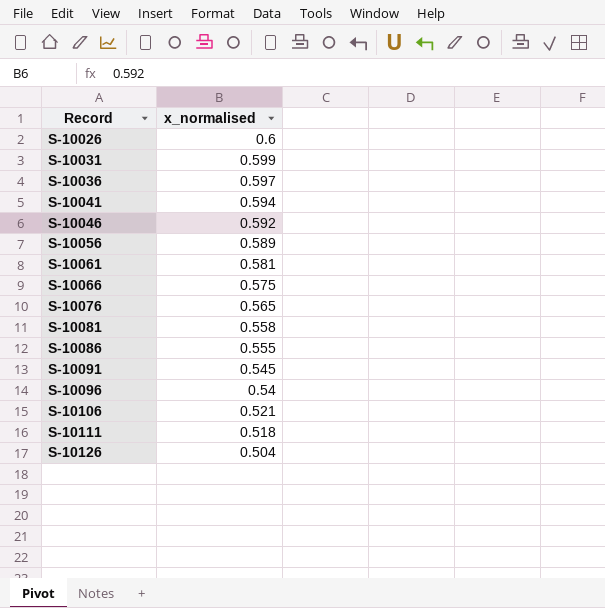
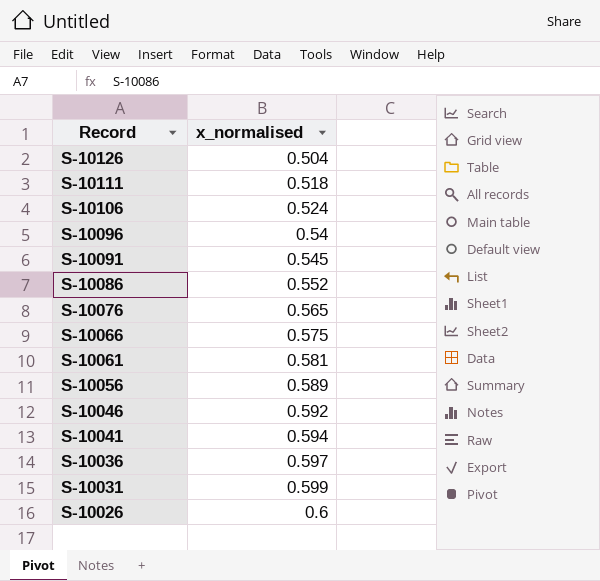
row order: Record ascending -> Record descending
row S-10081: 0.558 -> none
S-10106 | x_normalised: 0.521 -> 0.524
S-10086 | x_normalised: 0.555 -> 0.552

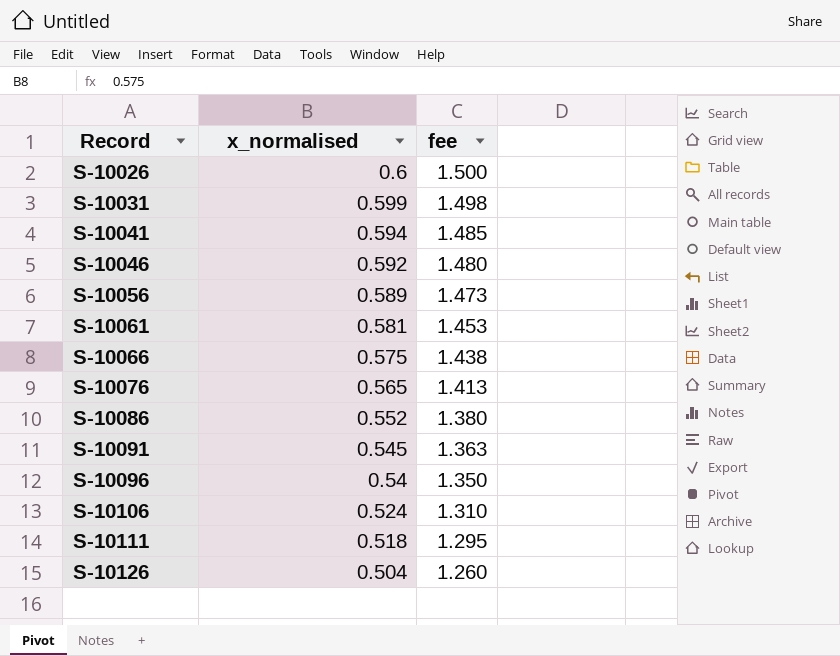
row order: Record descending -> Record ascending
column fee | formula: none -> [x_normalised] * 2.5
row S-10036: 0.597 -> none

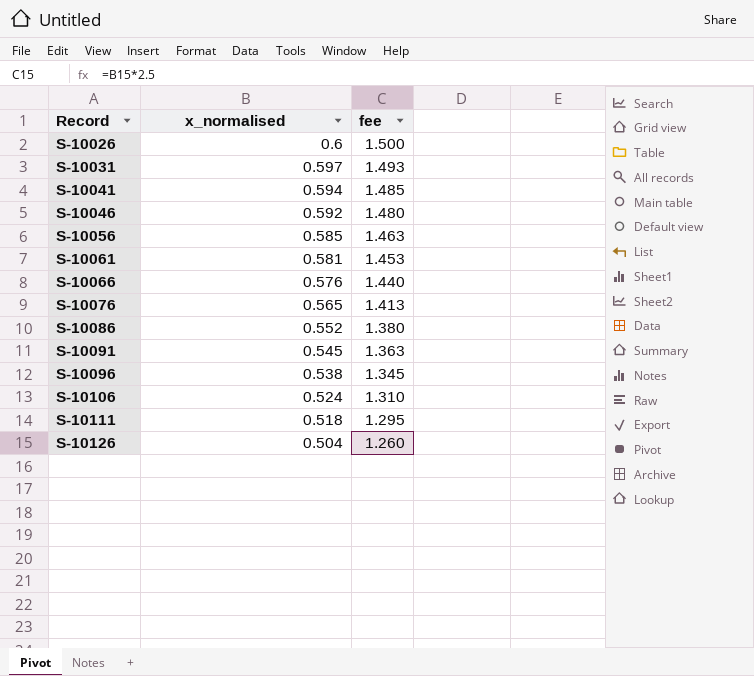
S-10031 | x_normalised: 0.599 -> 0.597
S-10031 | fee: 1.498 -> 1.493
S-10056 | x_normalised: 0.589 -> 0.585
S-10056 | fee: 1.473 -> 1.463
S-10066 | x_normalised: 0.575 -> 0.576
S-10066 | fee: 1.438 -> 1.440
S-10096 | x_normalised: 0.54 -> 0.538
S-10096 | fee: 1.350 -> 1.345

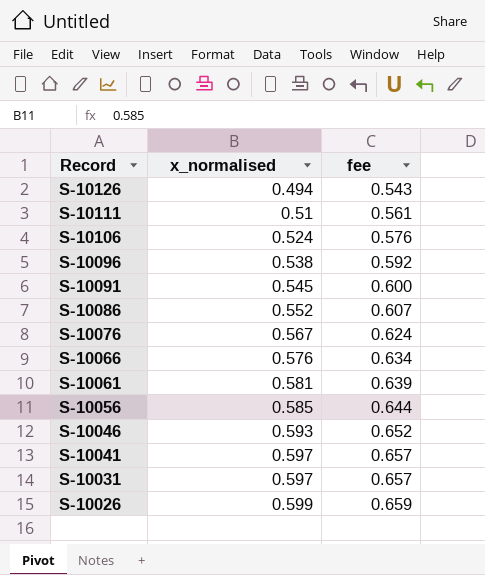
row order: Record ascending -> Record descending
column fee | formula: [x_normalised] * 2.5 -> [x_normalised] * 1.1
S-10126 | x_normalised: 0.504 -> 0.494
S-10111 | x_normalised: 0.518 -> 0.51
S-10076 | x_normalised: 0.565 -> 0.567
S-10046 | x_normalised: 0.592 -> 0.593
S-10041 | x_normalised: 0.594 -> 0.597
S-10026 | x_normalised: 0.6 -> 0.599

